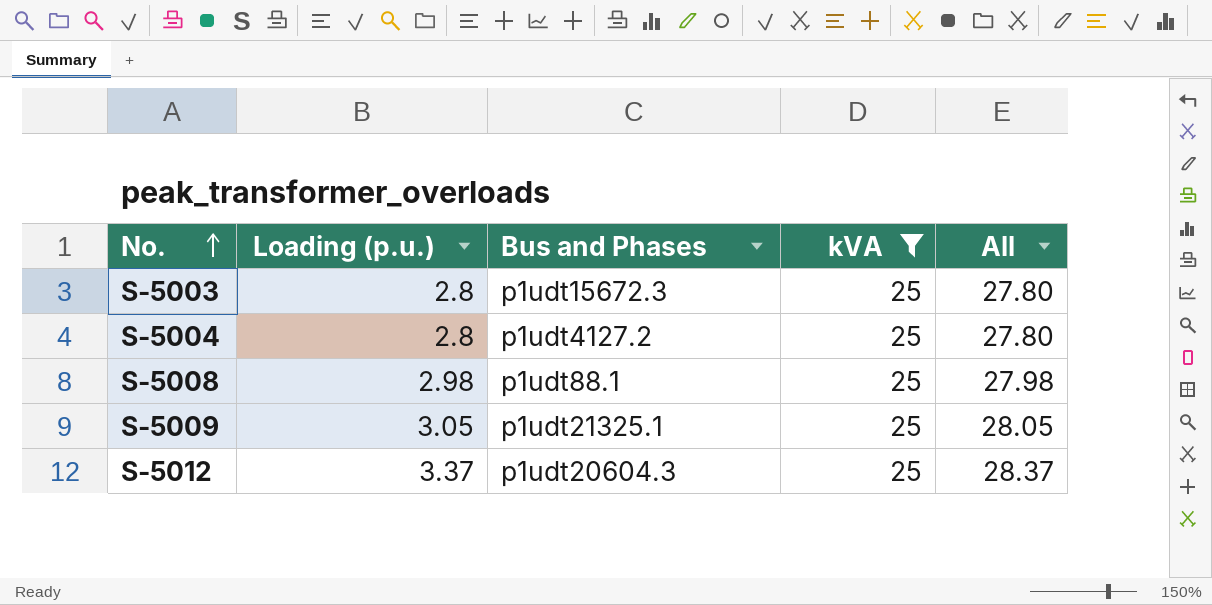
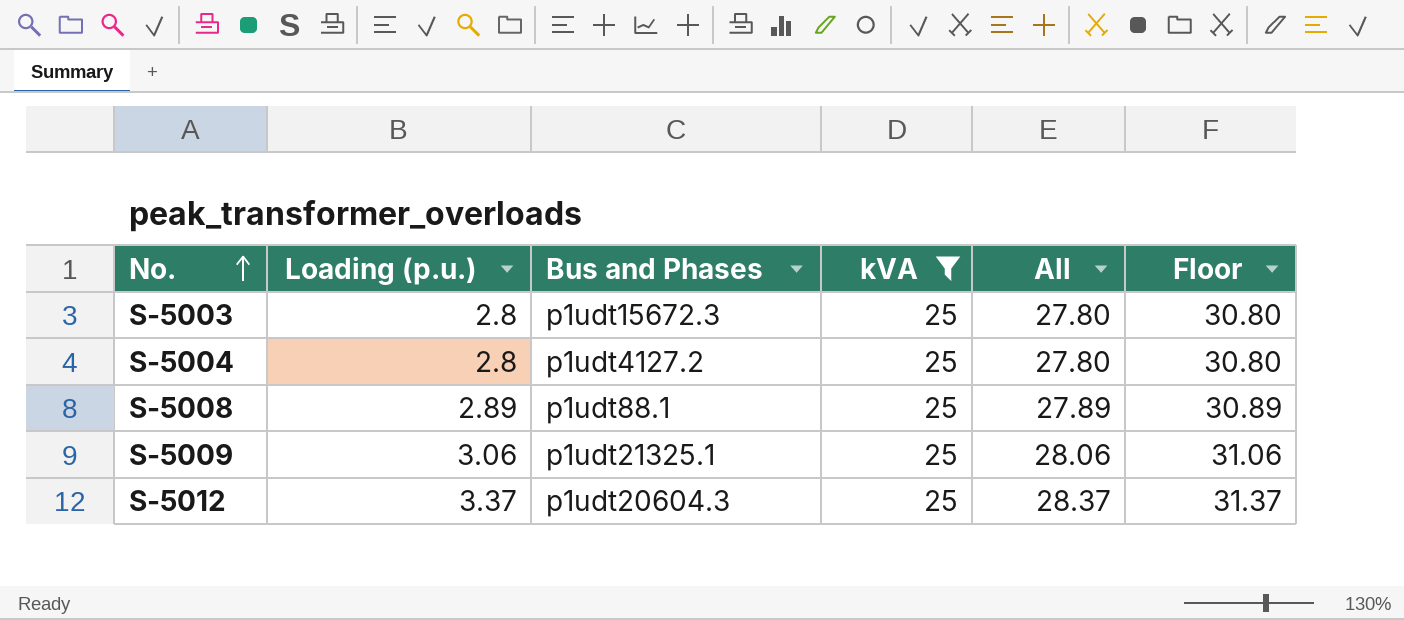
column Floor | formula: none -> [All] + 3
S-5008 | Loading (p.u.): 2.98 -> 2.89
S-5008 | All: 27.98 -> 27.89
S-5009 | Loading (p.u.): 3.05 -> 3.06
S-5009 | All: 28.05 -> 28.06

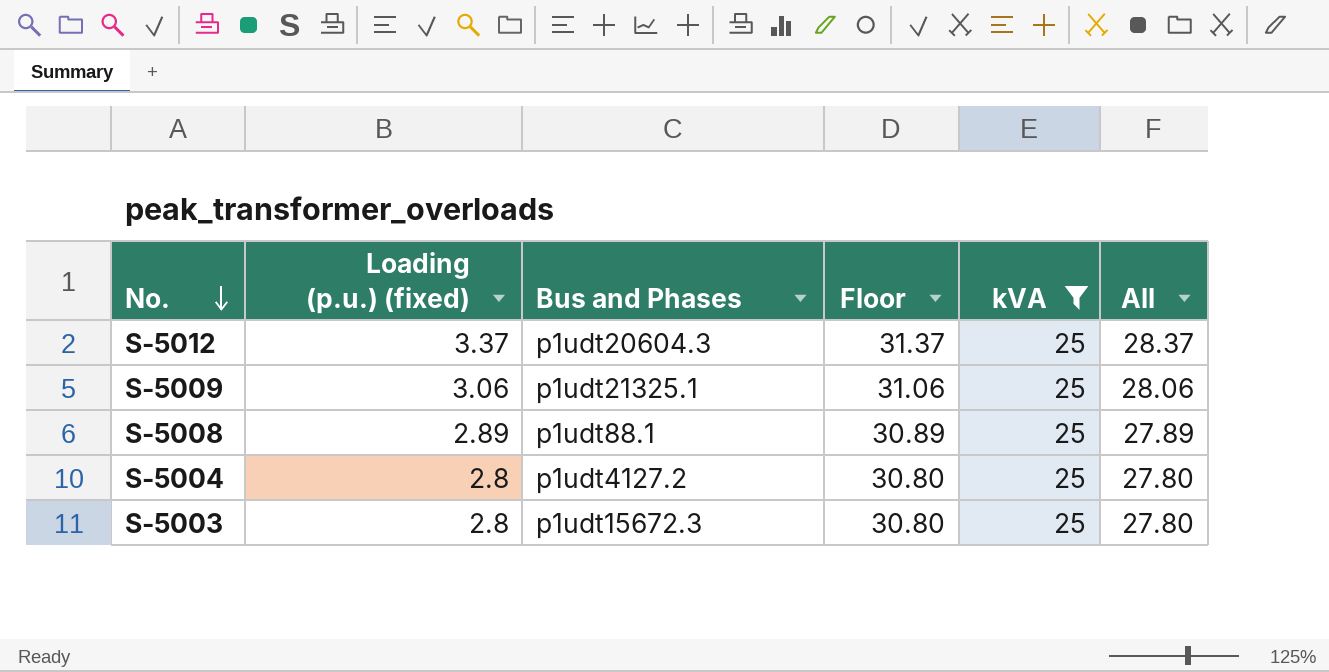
row order: No. ascending -> No. descending
column name: Loading (p.u.) -> Loading (p.u.) (fixed)
column Floor | position: 6 -> 4

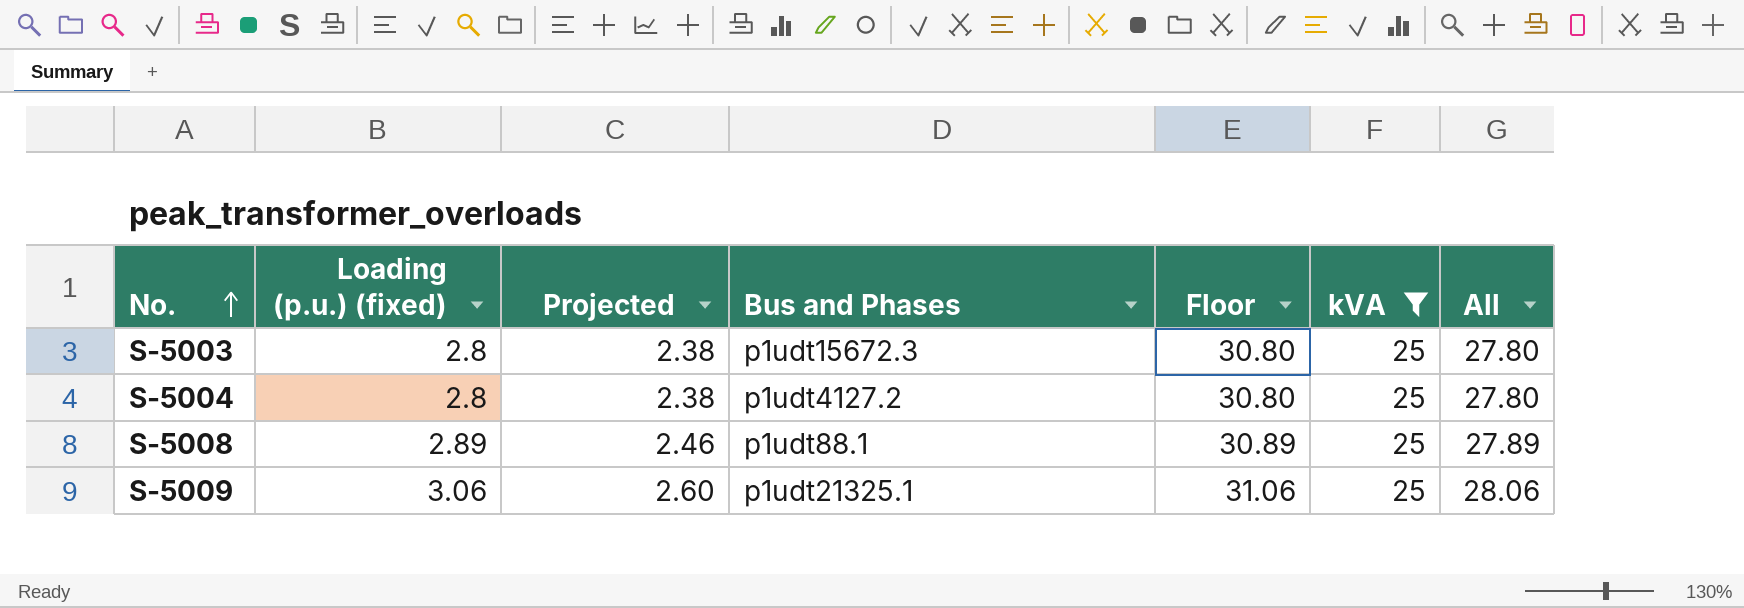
row order: No. descending -> No. ascending
column Projected | formula: none -> [Loading (p.u.) (fixed)] * 0.85
row S-5012: 3.37 | p1udt20604.3 | 31.37 | 25 | 28.37 -> none

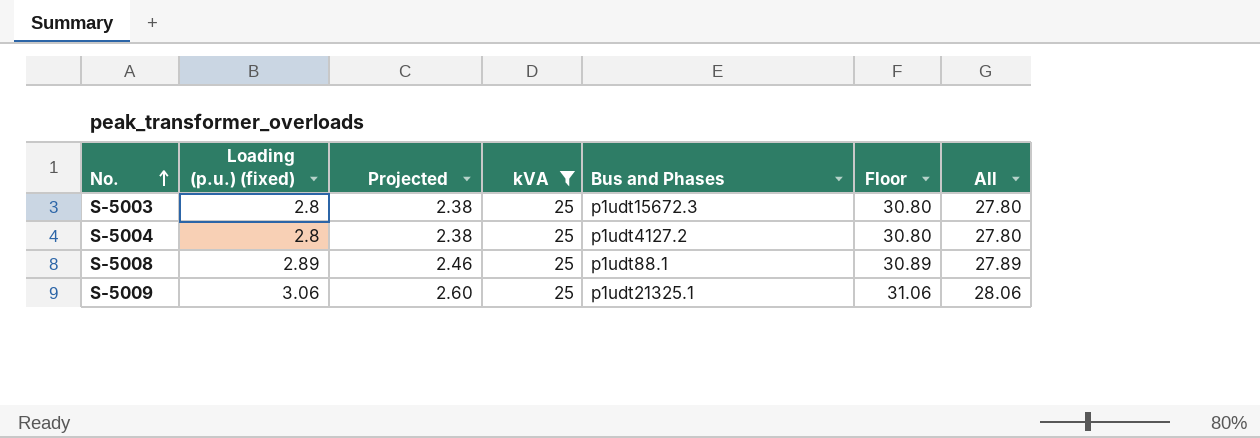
column kVA | position: 6 -> 4

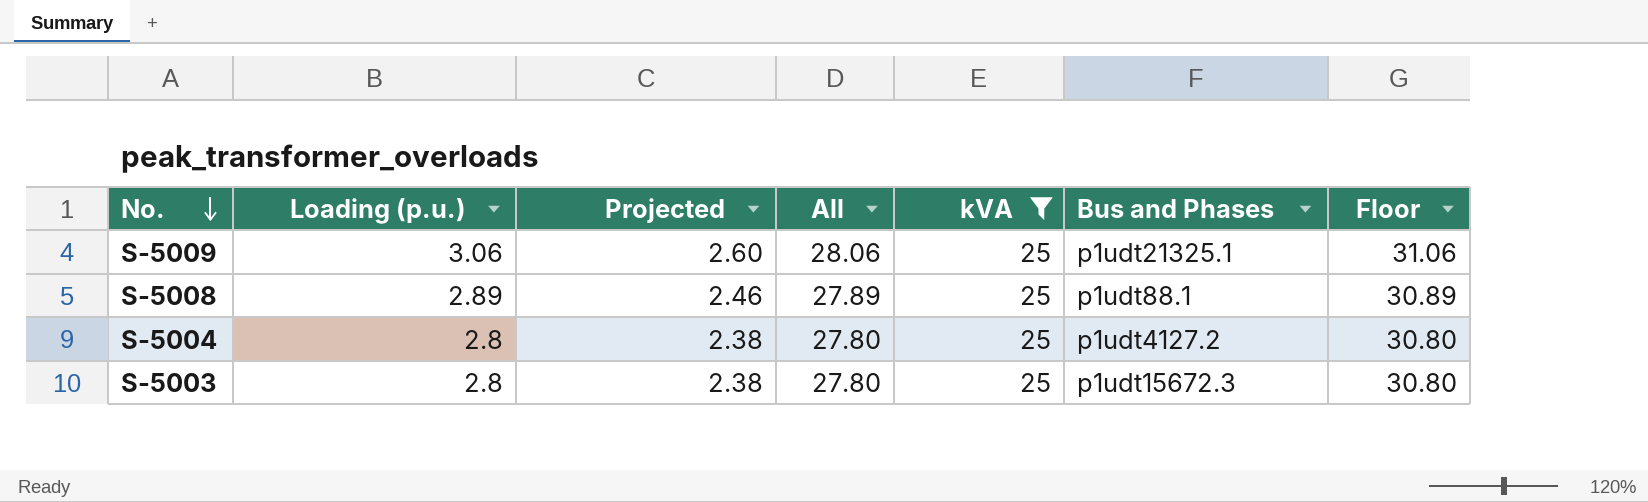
row order: No. ascending -> No. descending
column name: Loading (p.u.) (fixed) -> Loading (p.u.)
column All | position: 7 -> 4

